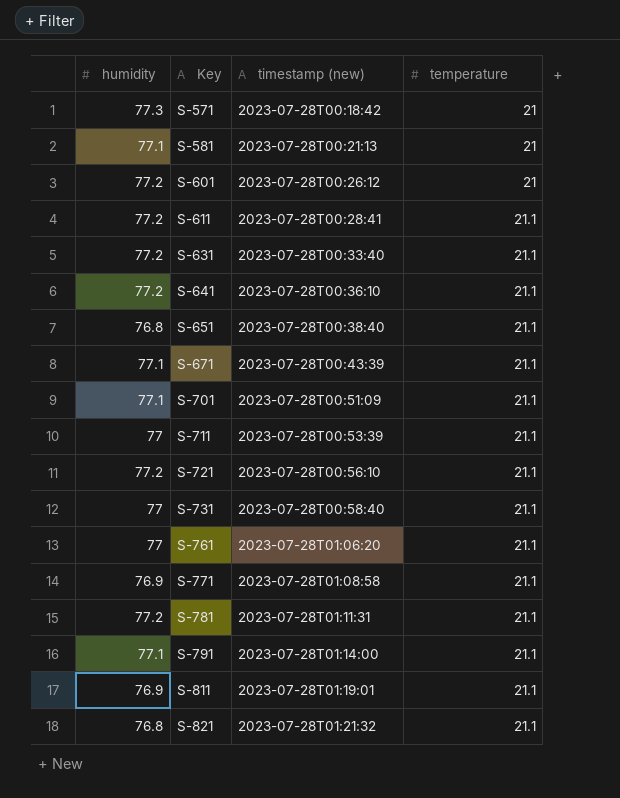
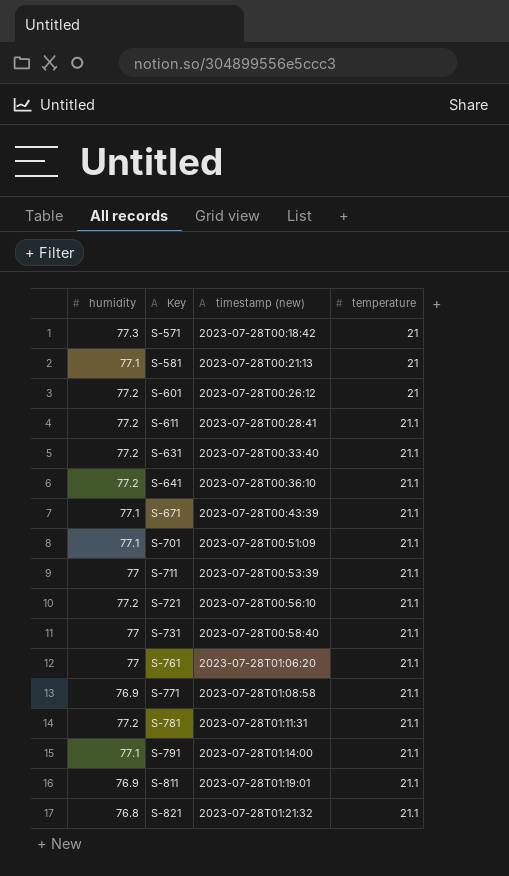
row S-651: 76.8 | 2023-07-28T00:38:40 | 21.1 -> none

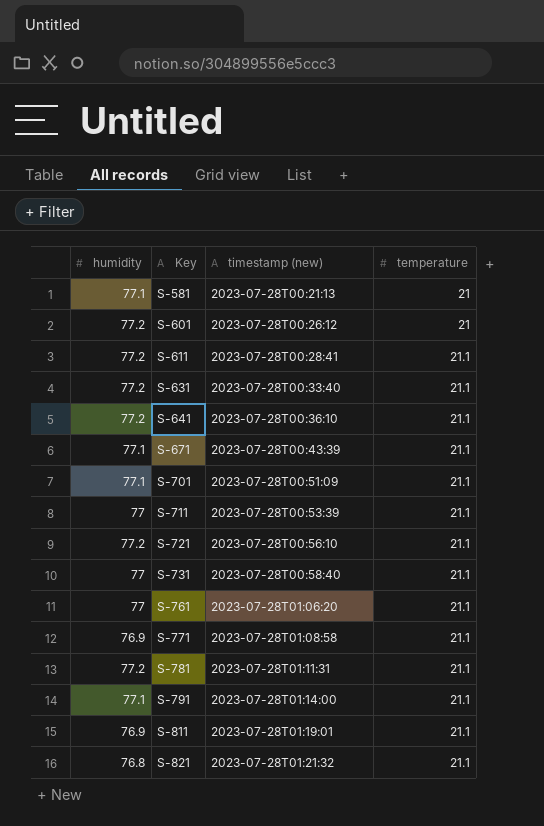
row S-571: 77.3 | 2023-07-28T00:18:42 | 21 -> none

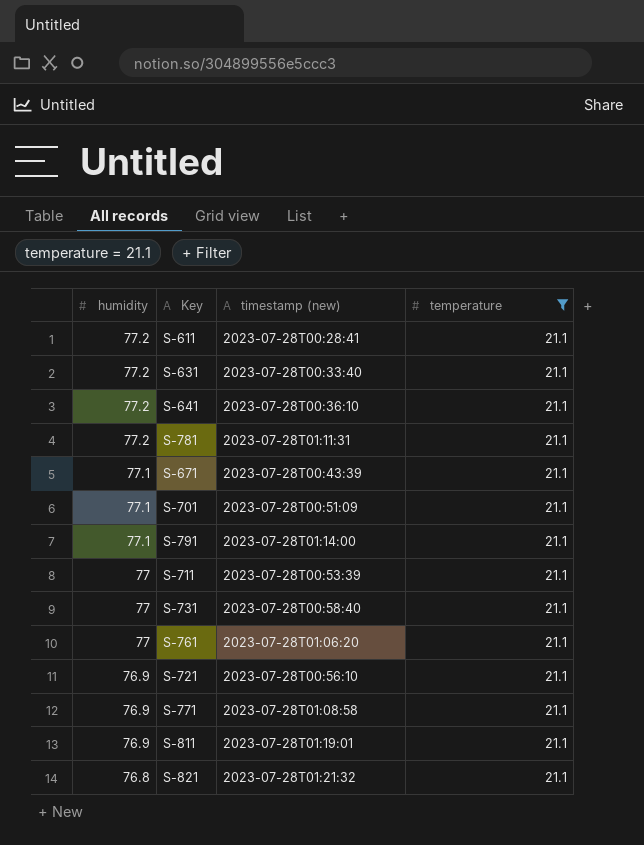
filter: none -> temperature = 21.1
row order: Key ascending -> humidity descending
S-721 | humidity: 77.2 -> 76.9

